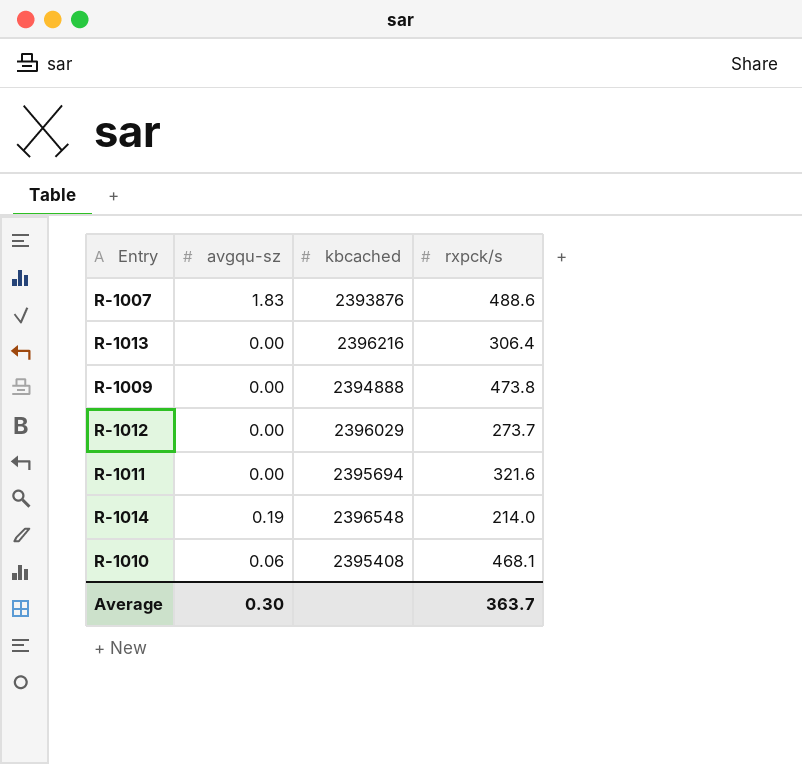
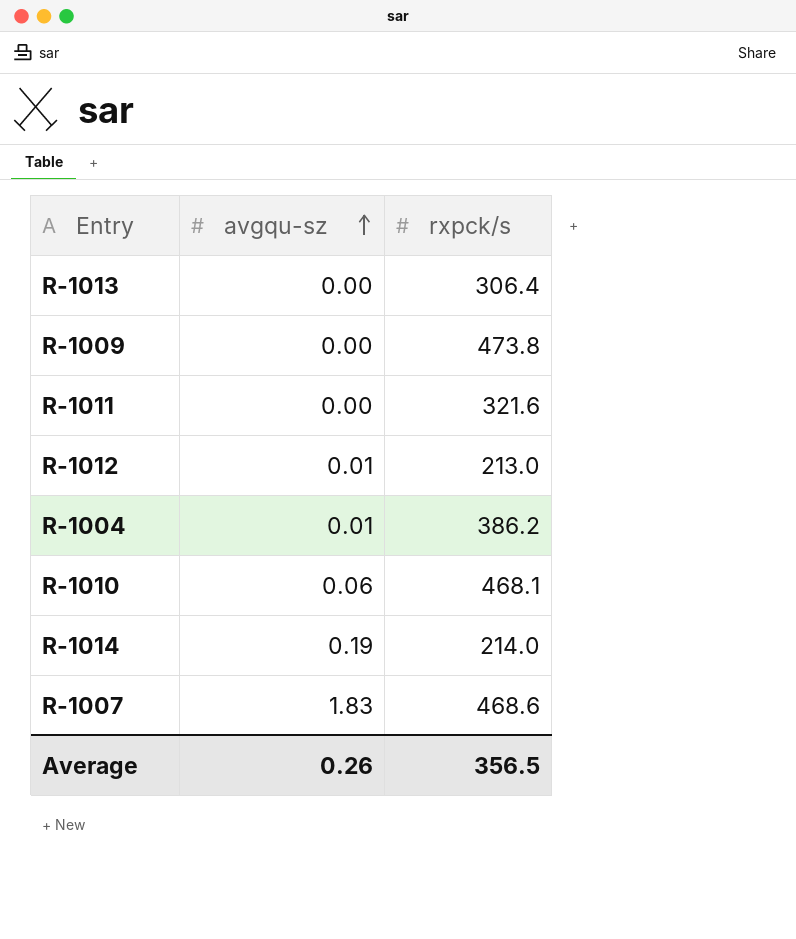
row order: none -> avgqu-sz ascending
column kbcached | position: 3 -> none
R-1012 | avgqu-sz: 0.00 -> 0.01
R-1012 | rxpck/s: 273.7 -> 213.0
row R-1004: none -> 0.01 | 386.2
R-1007 | rxpck/s: 488.6 -> 468.6
Average | avgqu-sz: 0.30 -> 0.26
Average | rxpck/s: 363.7 -> 356.5

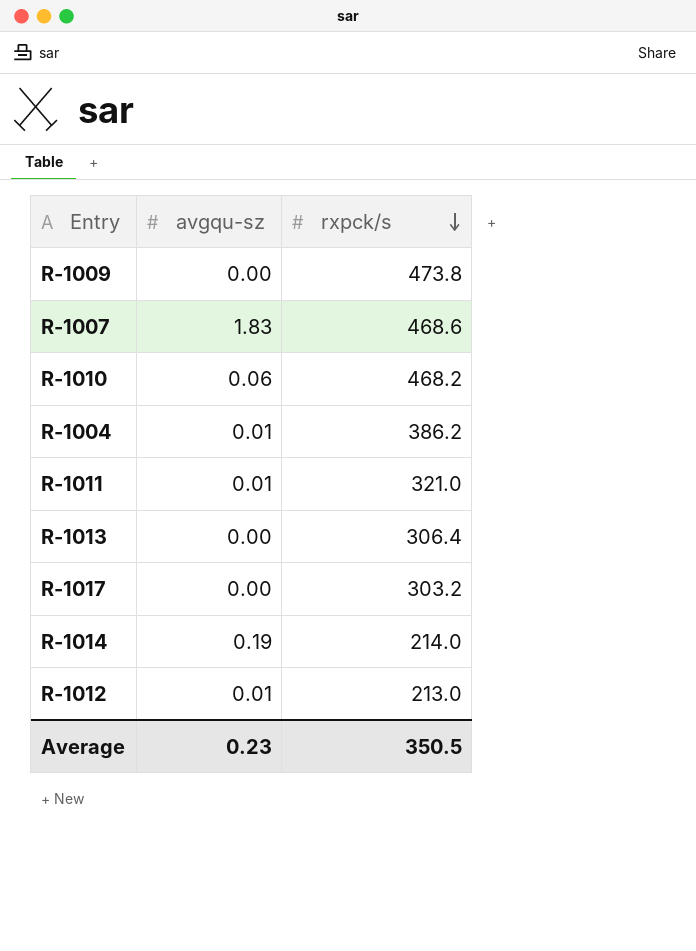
row order: avgqu-sz ascending -> rxpck/s descending
R-1010 | rxpck/s: 468.1 -> 468.2
R-1011 | avgqu-sz: 0.00 -> 0.01
R-1011 | rxpck/s: 321.6 -> 321.0
row R-1017: none -> 0.00 | 303.2
Average | avgqu-sz: 0.26 -> 0.23
Average | rxpck/s: 356.5 -> 350.5

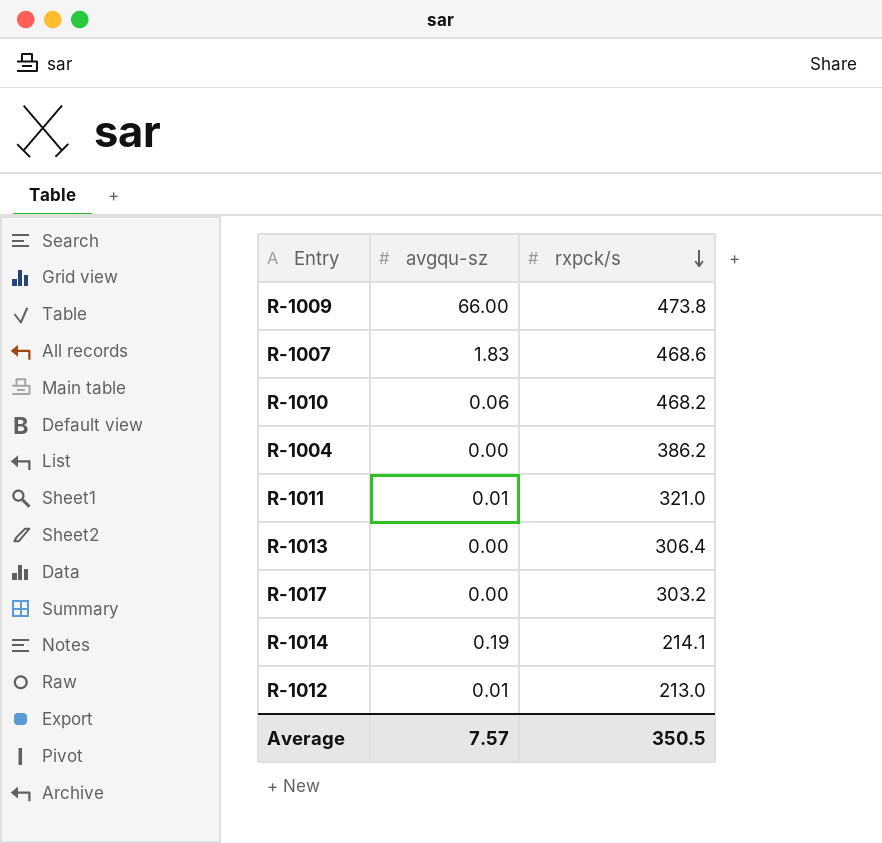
R-1009 | avgqu-sz: 0.00 -> 66.00
R-1004 | avgqu-sz: 0.01 -> 0.00
R-1014 | rxpck/s: 214.0 -> 214.1
Average | avgqu-sz: 0.23 -> 7.57

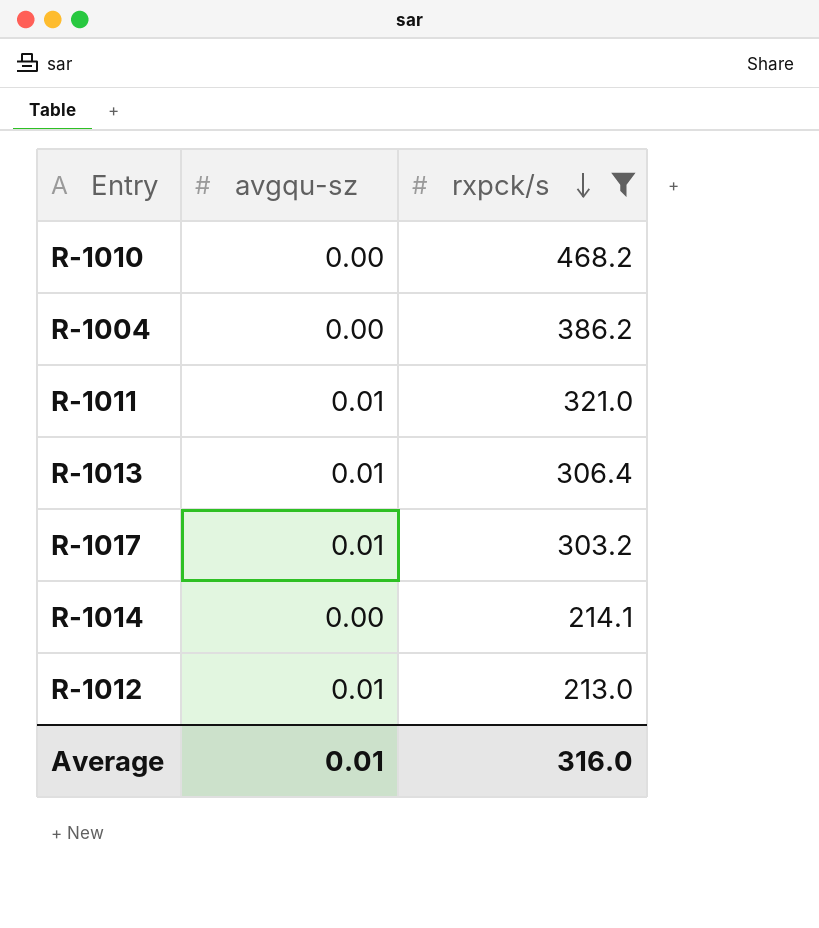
filter: none -> rxpck/s <= 468.2
R-1010 | avgqu-sz: 0.06 -> 0.00
R-1013 | avgqu-sz: 0.00 -> 0.01
R-1017 | avgqu-sz: 0.00 -> 0.01
R-1014 | avgqu-sz: 0.19 -> 0.00
Average | avgqu-sz: 7.57 -> 0.01
Average | rxpck/s: 350.5 -> 316.0

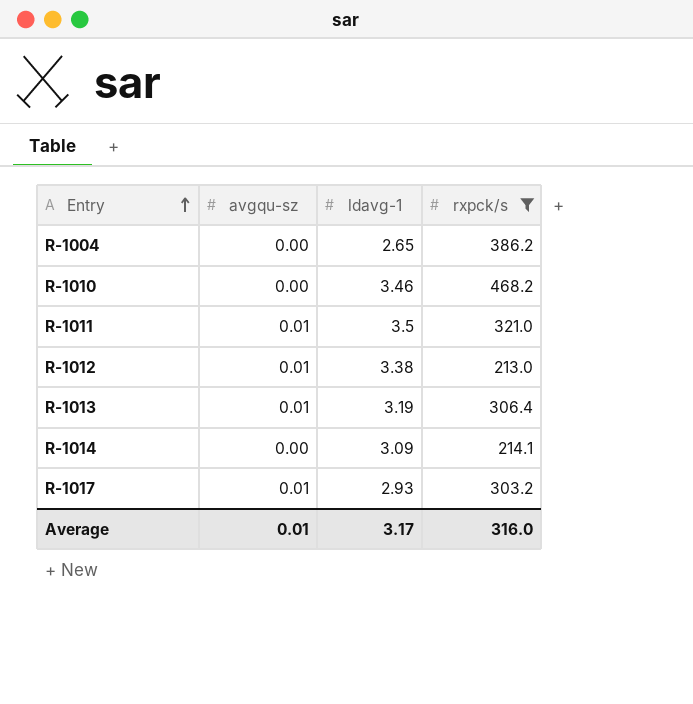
row order: rxpck/s descending -> Entry ascending
column ldavg-1 | position: none -> 3

